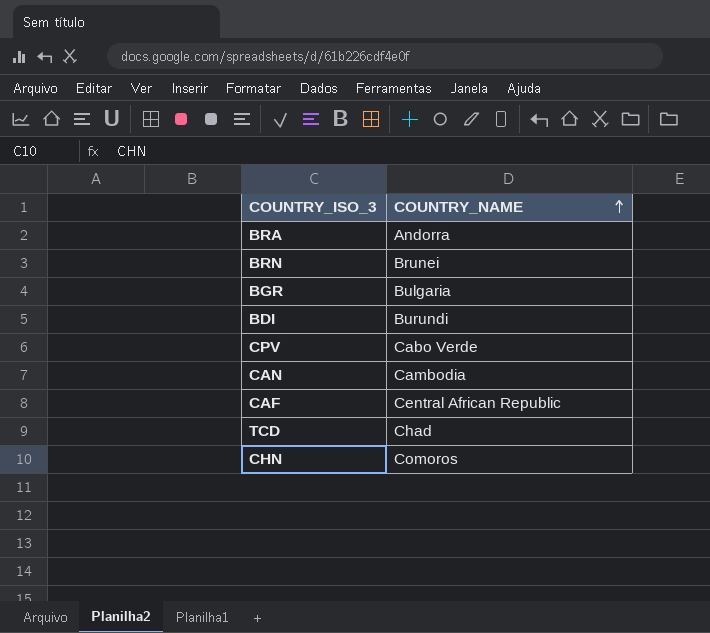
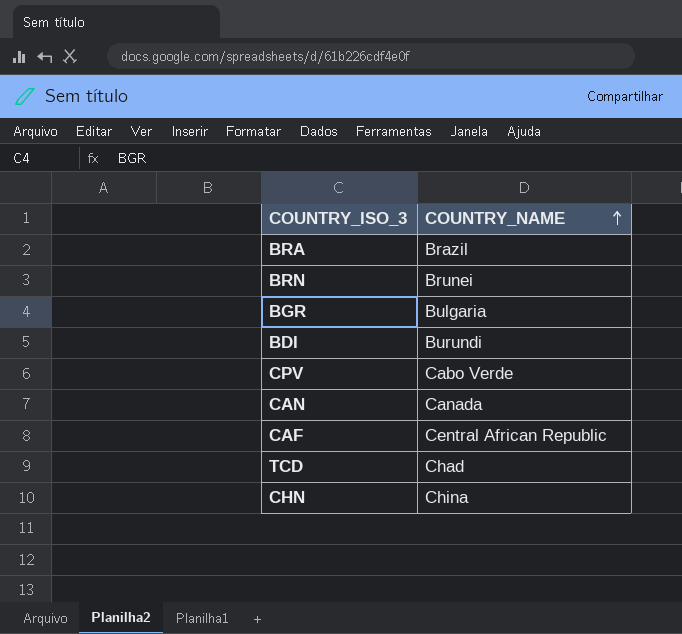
BRA | COUNTRY_NAME: Andorra -> Brazil
CAN | COUNTRY_NAME: Cambodia -> Canada
CHN | COUNTRY_NAME: Comoros -> China

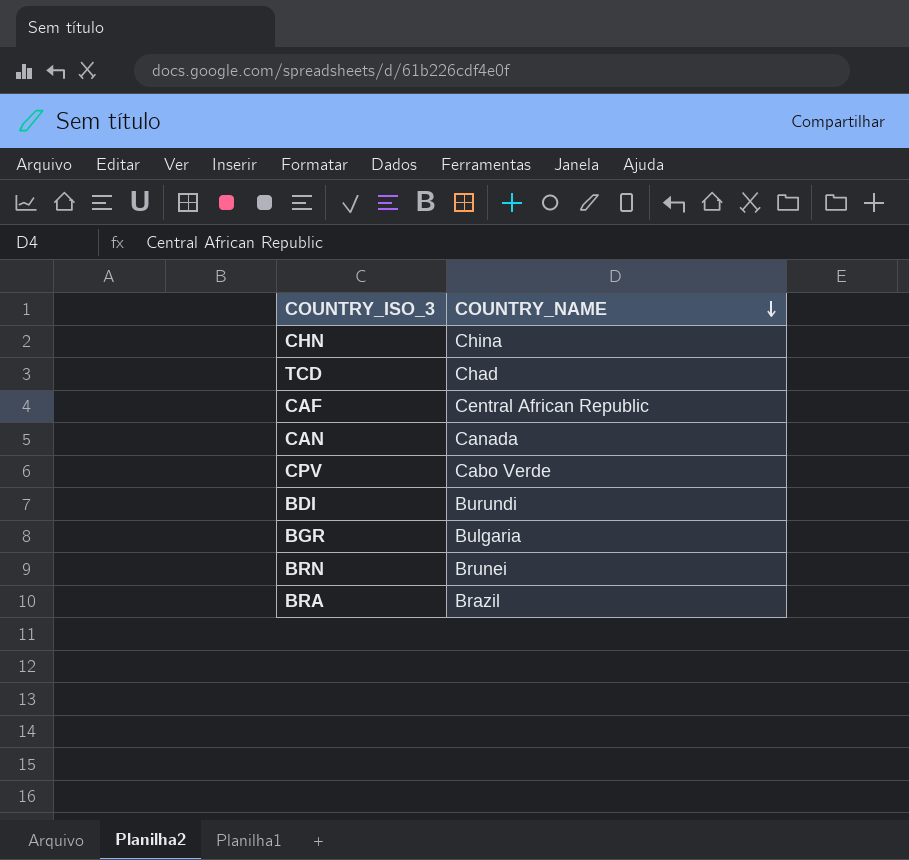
row order: COUNTRY_NAME ascending -> COUNTRY_NAME descending

